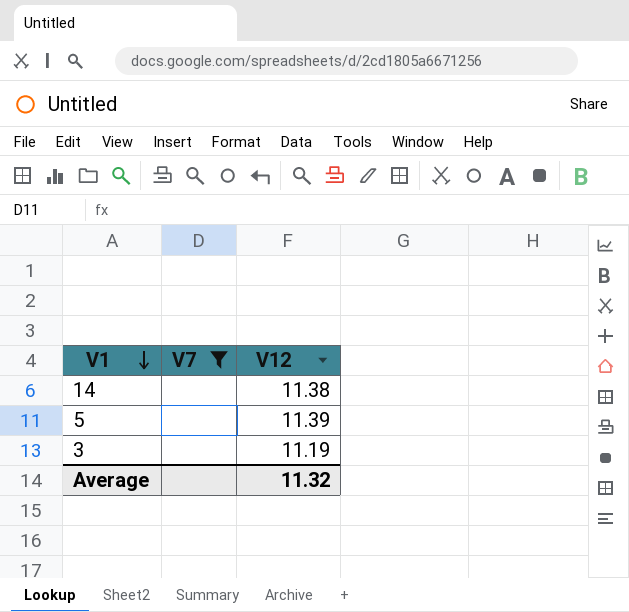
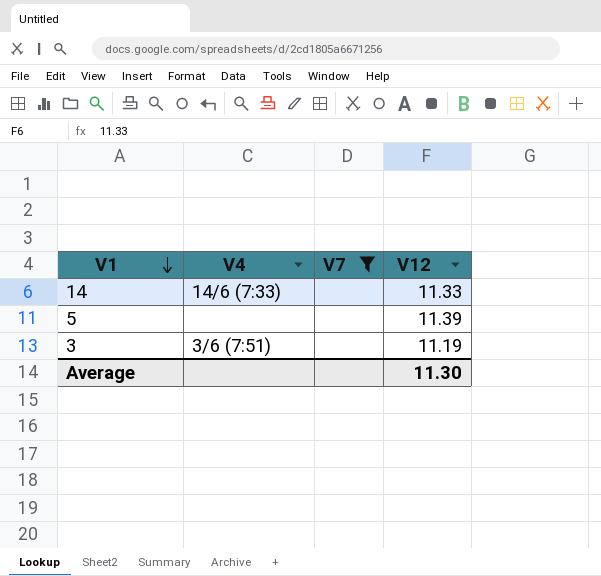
column V4 | position: none -> 2
14 | V12: 11.38 -> 11.33
Average | V12: 11.32 -> 11.30

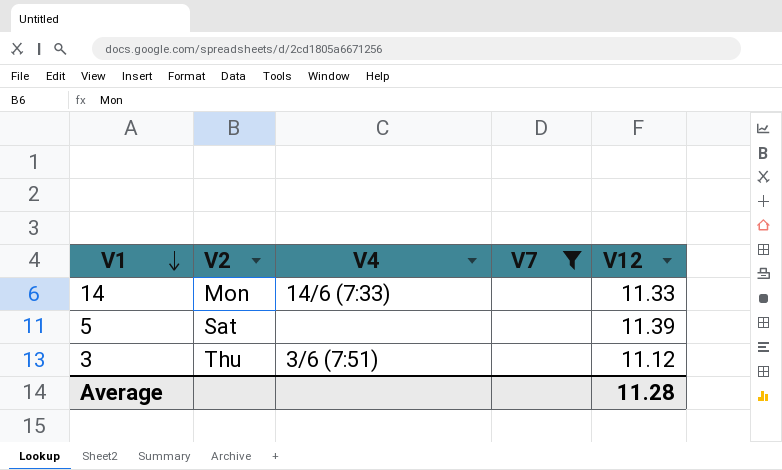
column V2 | position: none -> 2
3 | V12: 11.19 -> 11.12
Average | V12: 11.30 -> 11.28

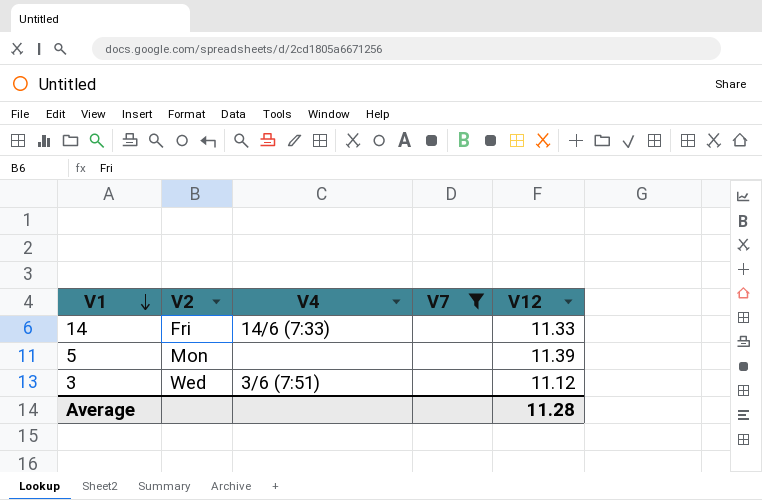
14 | V2: Mon -> Fri
5 | V2: Sat -> Mon
3 | V2: Thu -> Wed

